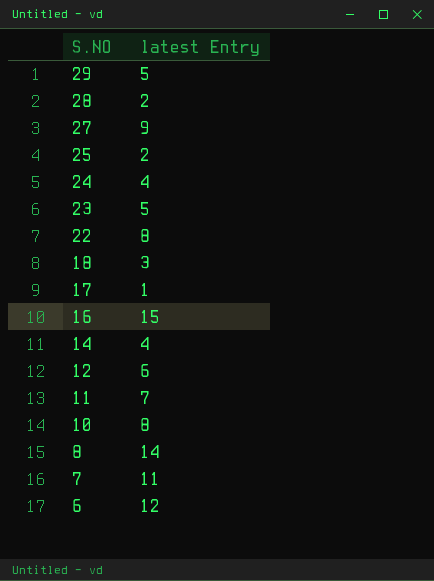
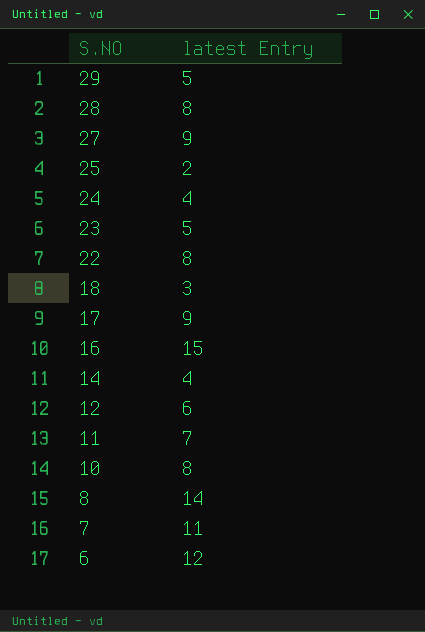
28 | latest Entry: 2 -> 8
17 | latest Entry: 1 -> 9

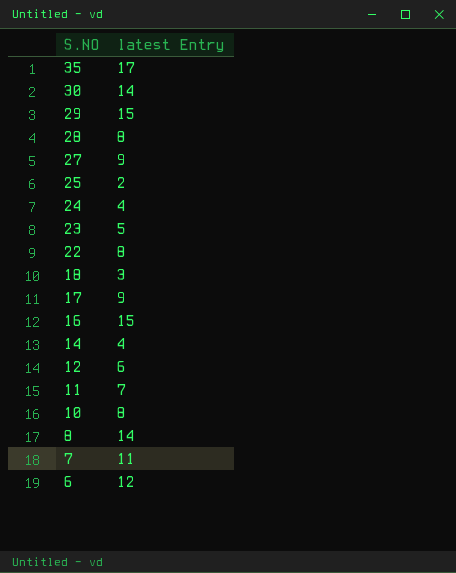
row 35: none -> 17
row 30: none -> 14
29 | latest Entry: 5 -> 15

